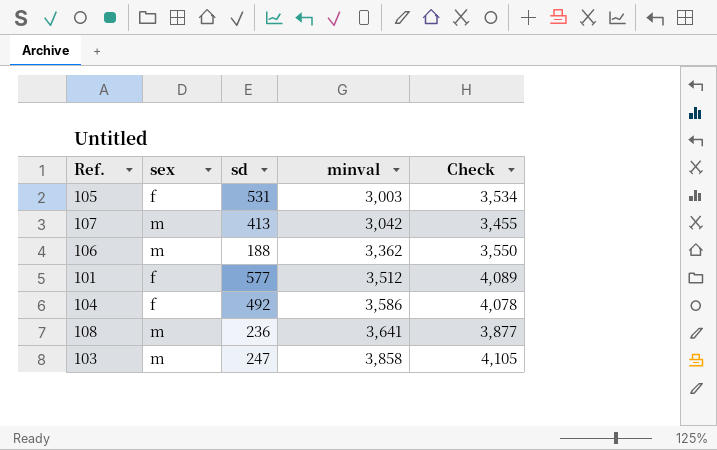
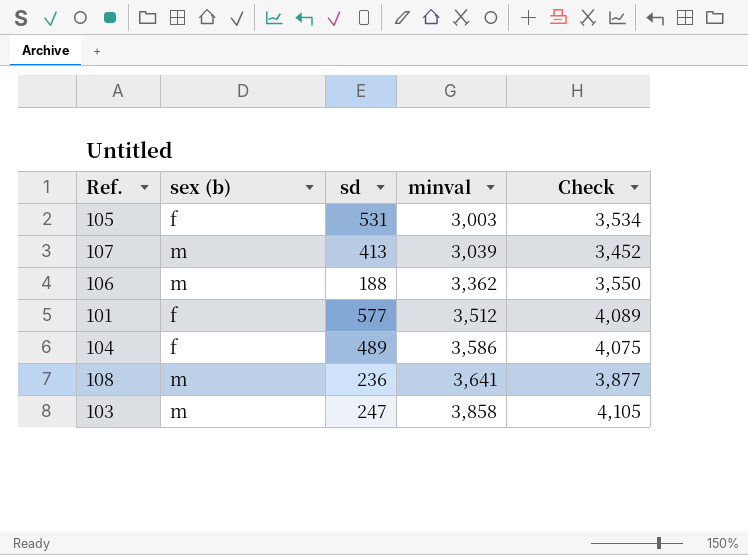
column name: sex -> sex (b)
107 | minval: 3,042 -> 3,039
107 | Check: 3,455 -> 3,452
104 | sd: 492 -> 489
104 | Check: 4,078 -> 4,075

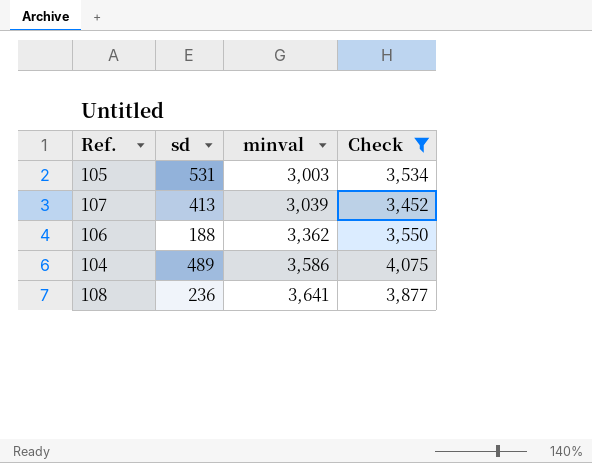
filter: none -> Check <= 4,075
column sex (b) | position: 2 -> none

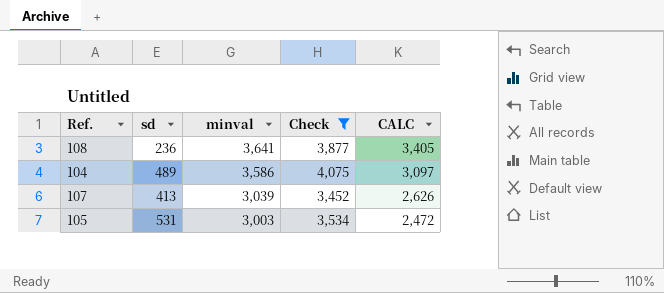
row order: minval ascending -> minval descending
column CALC | formula: none -> [minval] - [sd]
row 106: 188 | 3,362 | 3,550 -> none

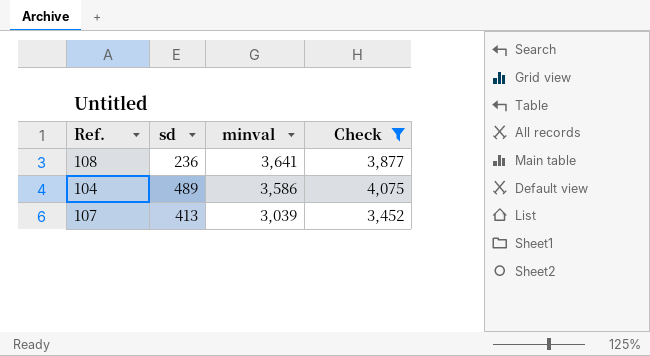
column CALC | formula: [minval] - [sd] -> none
row 105: 531 | 3,003 | 3,534 | 2,472 -> none

